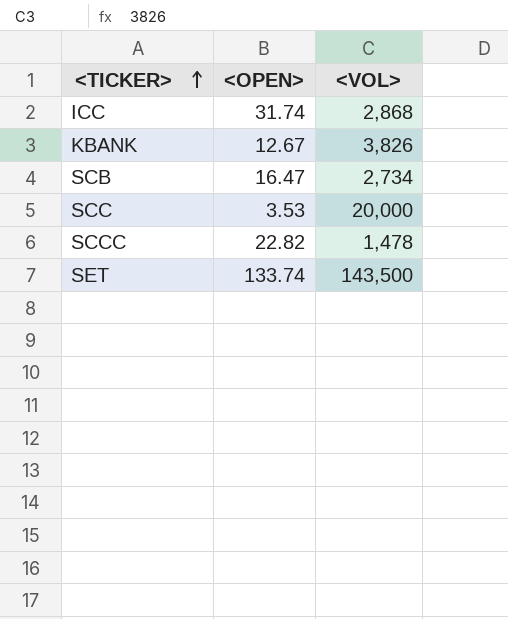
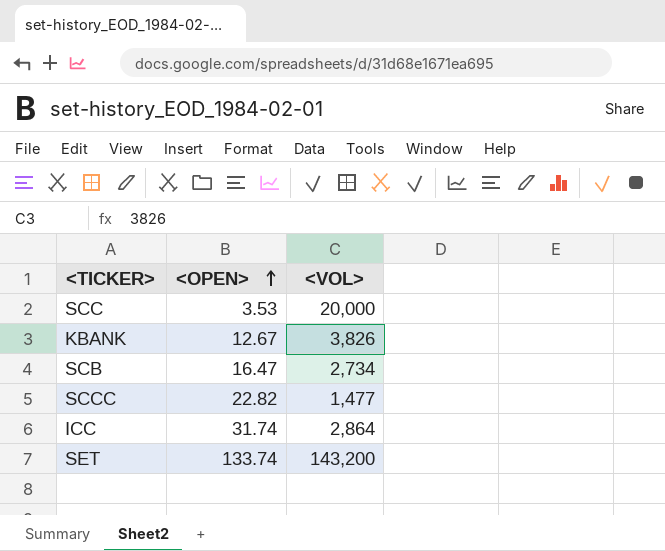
row order: <TICKER> ascending -> <OPEN> ascending
SCCC | <VOL>: 1,478 -> 1,477
ICC | <VOL>: 2,868 -> 2,864
SET | <VOL>: 143,500 -> 143,200

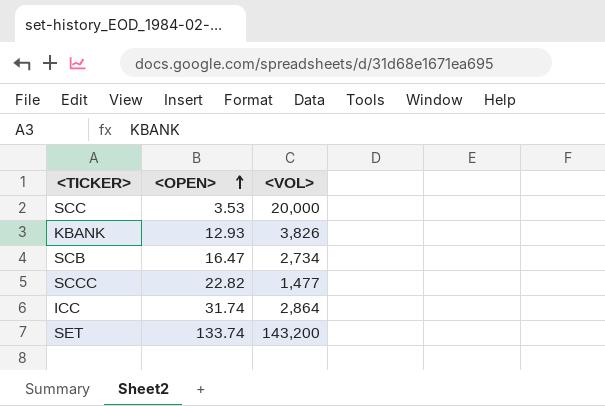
KBANK | <OPEN>: 12.67 -> 12.93

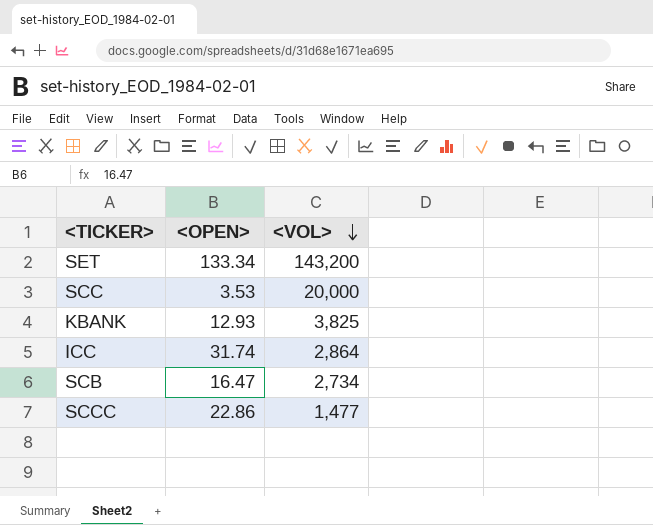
row order: <OPEN> ascending -> <VOL> descending
SET | <OPEN>: 133.74 -> 133.34
KBANK | <VOL>: 3,826 -> 3,825
SCCC | <OPEN>: 22.82 -> 22.86

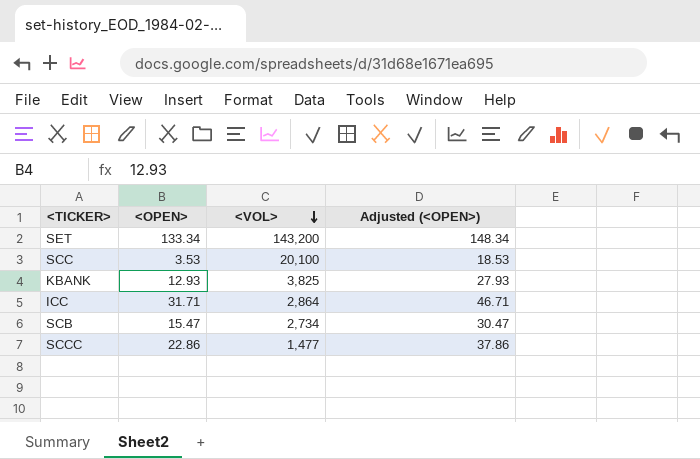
column Adjusted (<OPEN>) | formula: none -> [<OPEN>] + 15
SCC | <VOL>: 20,000 -> 20,100
ICC | <OPEN>: 31.74 -> 31.71
SCB | <OPEN>: 16.47 -> 15.47

